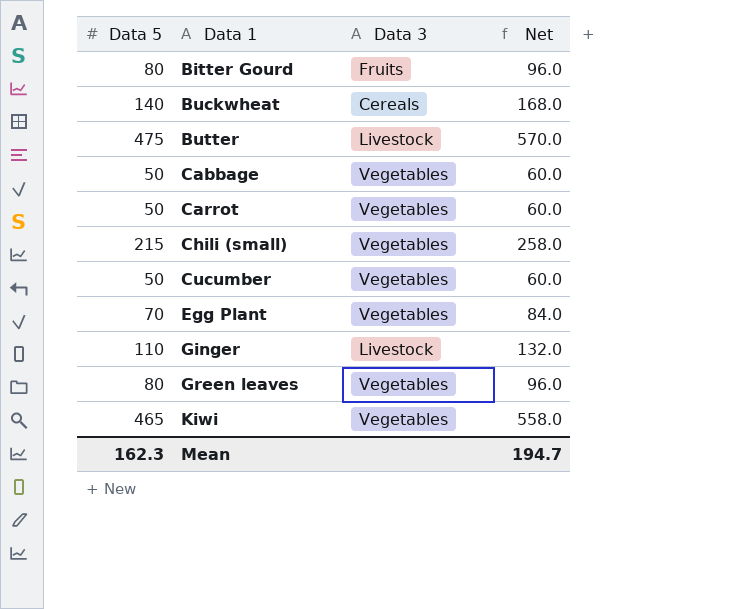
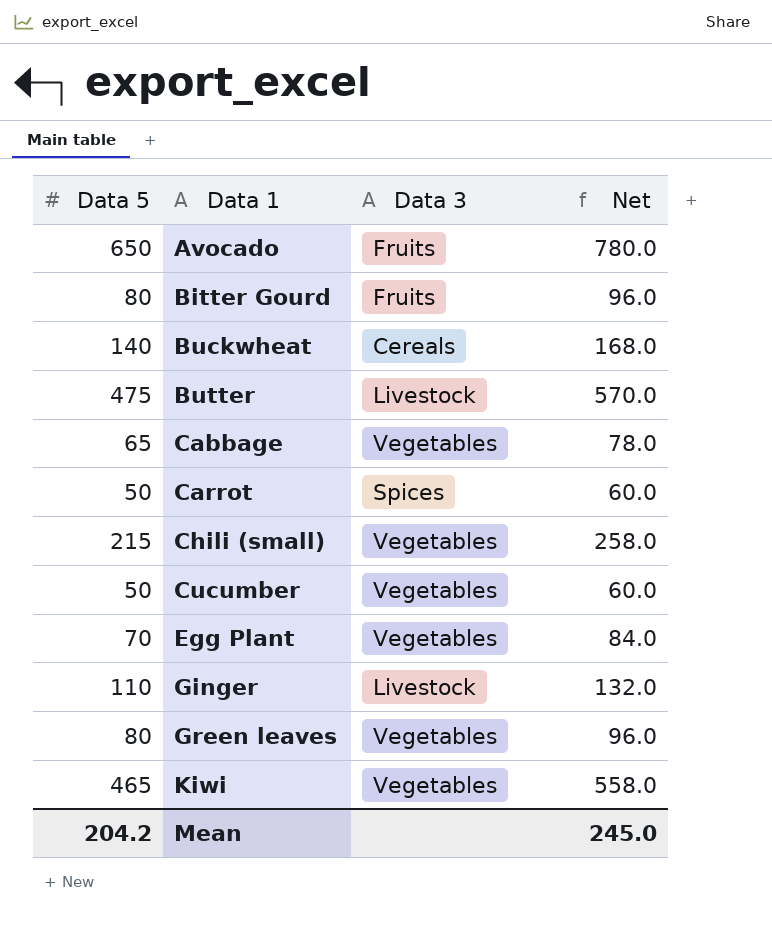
row Avocado: none -> 650 | Fruits | 780.0
Cabbage | Data 5: 50 -> 65
Cabbage | Net: 60.0 -> 78.0
Carrot | Data 3: Vegetables -> Spices
Mean | Data 5: 162.3 -> 204.2
Mean | Net: 194.7 -> 245.0

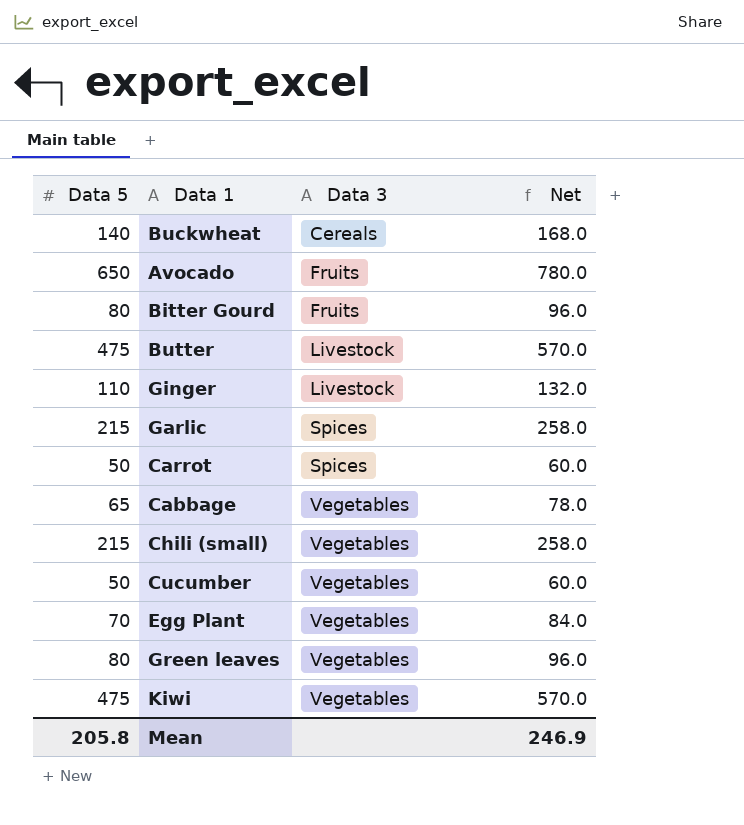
row order: Data 1 ascending -> Data 3 ascending
row Garlic: none -> 215 | Spices | 258.0
Kiwi | Data 5: 465 -> 475
Kiwi | Net: 558.0 -> 570.0
Mean | Data 5: 204.2 -> 205.8
Mean | Net: 245.0 -> 246.9

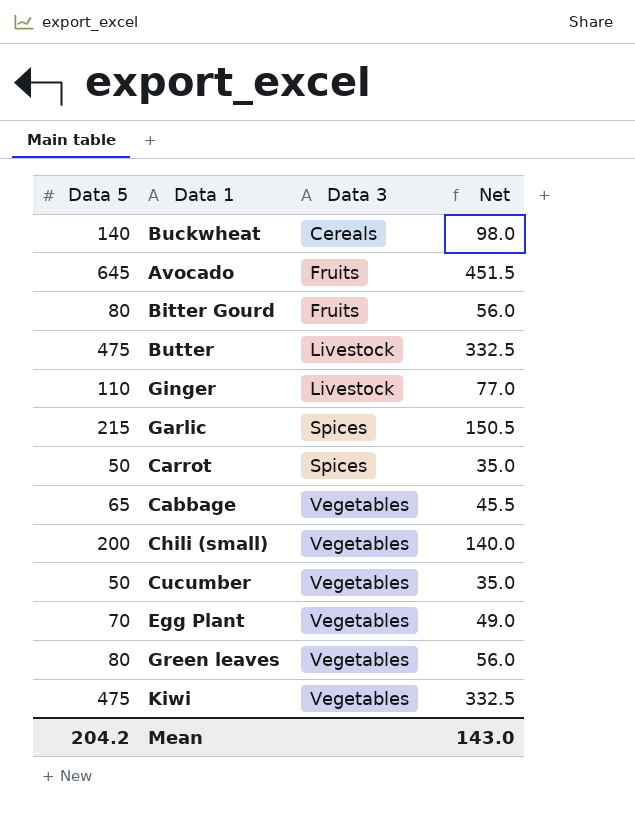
column Net | formula: [Data 5] * 1.2 -> [Data 5] * 0.7
Avocado | Data 5: 650 -> 645
Chili (small) | Data 5: 215 -> 200
Mean | Data 5: 205.8 -> 204.2
Mean | Net: 246.9 -> 143.0

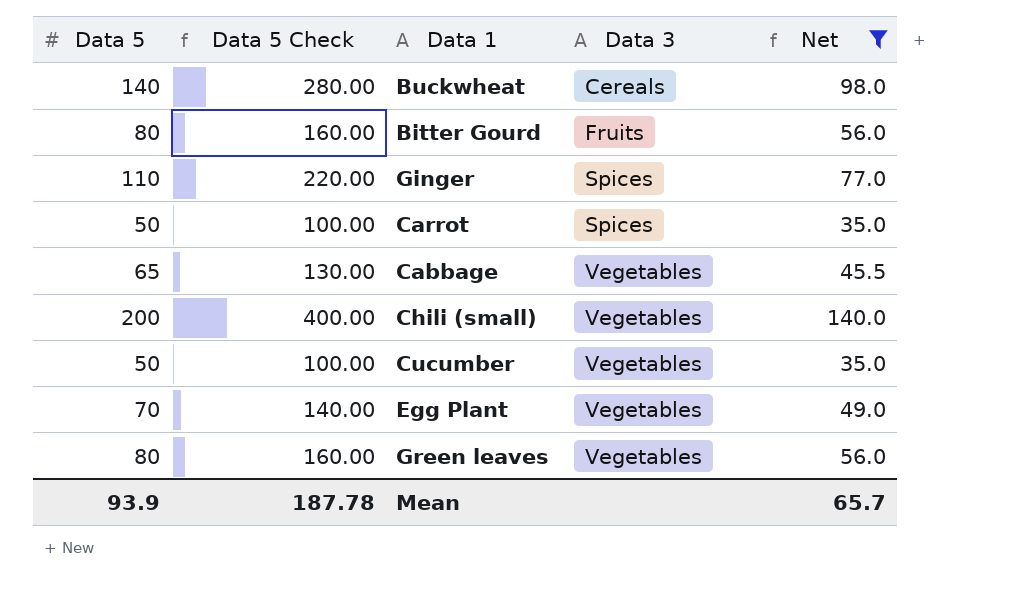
filter: none -> Net <= 140.0
column Data 5 Check | formula: none -> [Data 5] * 2
Ginger | Data 3: Livestock -> Spices
Mean | Data 5: 204.2 -> 93.9
Mean | Net: 143.0 -> 65.7

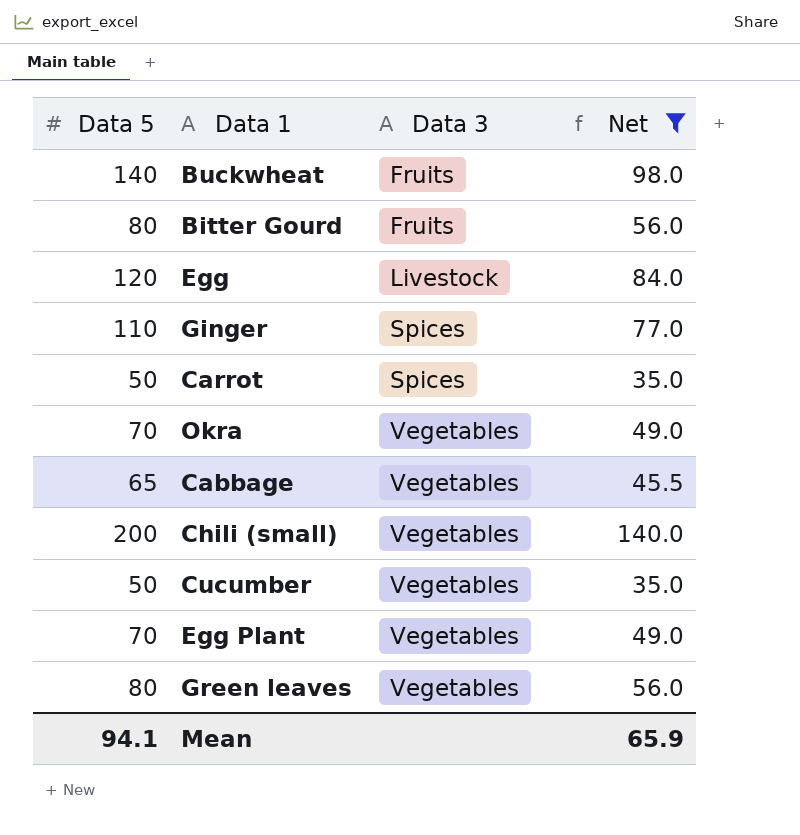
column Data 5 Check | formula: [Data 5] * 2 -> none
Buckwheat | Data 3: Cereals -> Fruits
row Egg: none -> 120 | Livestock | 84.0
row Okra: none -> 70 | Vegetables | 49.0
Mean | Data 5: 93.9 -> 94.1
Mean | Net: 65.7 -> 65.9

